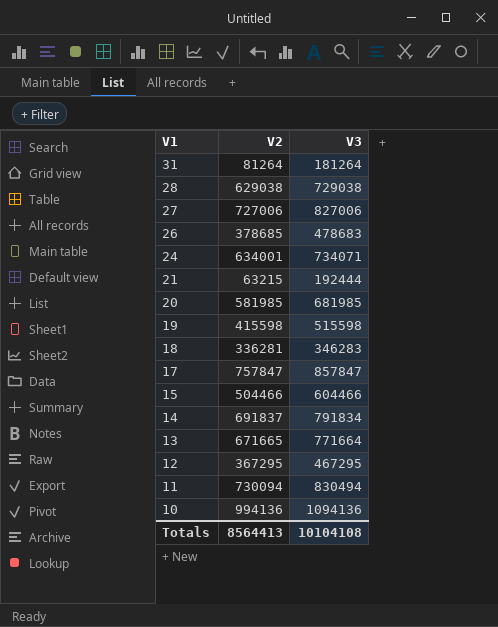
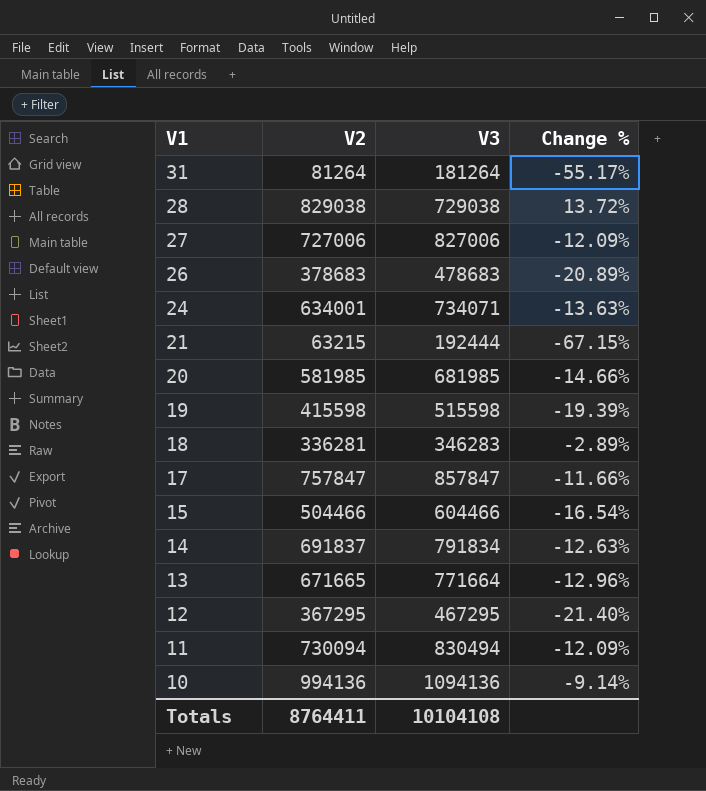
column Change % | formula: none -> ([V2] - [V3]) / [V3]
28 | V2: 629038 -> 829038
26 | V2: 378685 -> 378683
Totals | V2: 8564413 -> 8764411

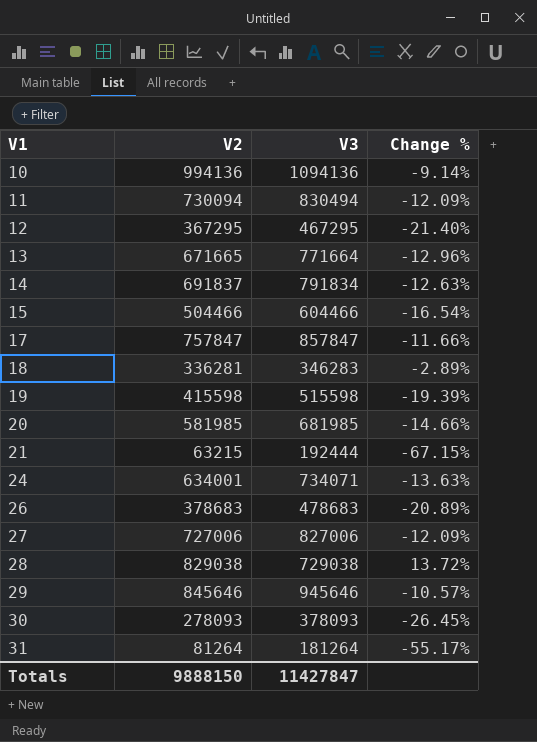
row order: V1 descending -> V1 ascending
row 29: none -> 845646 | 945646 | -10.57%
row 30: none -> 278093 | 378093 | -26.45%
Totals | V2: 8764411 -> 9888150
Totals | V3: 10104108 -> 11427847

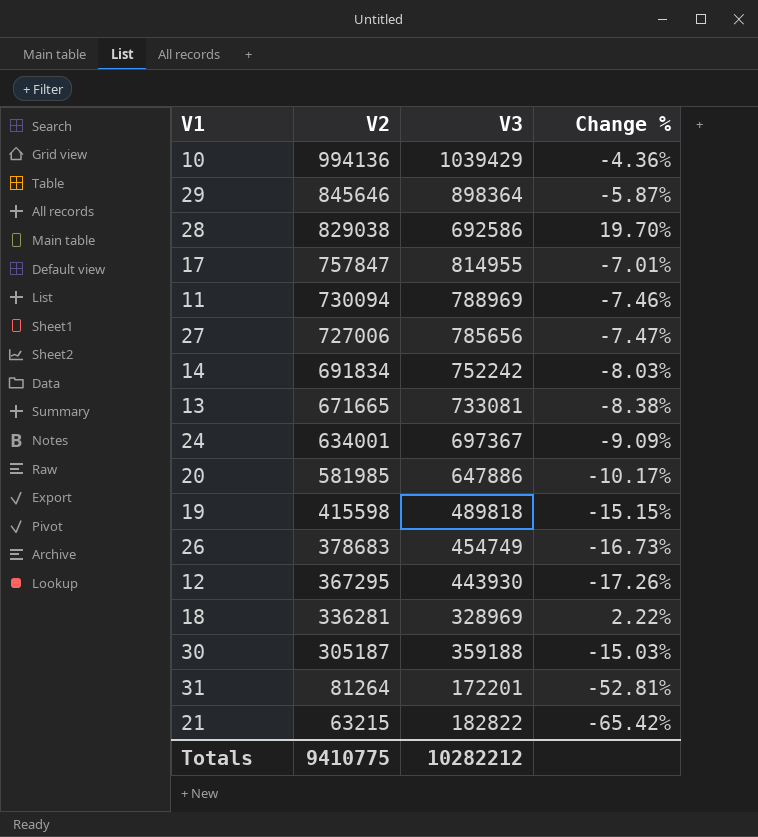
row order: V1 ascending -> V2 descending
row 15: 504466 | 604466 | -16.54% -> none
10 | V3: 1094136 -> 1039429
10 | Change %: -9.14% -> -4.36%
29 | V3: 945646 -> 898364
29 | Change %: -10.57% -> -5.87%
28 | V3: 729038 -> 692586
28 | Change %: 13.72% -> 19.70%
17 | V3: 857847 -> 814955
17 | Change %: -11.66% -> -7.01%
11 | V3: 830494 -> 788969
11 | Change %: -12.09% -> -7.46%
27 | V3: 827006 -> 785656
27 | Change %: -12.09% -> -7.47%
14 | V2: 691837 -> 691834
14 | V3: 791834 -> 752242
14 | Change %: -12.63% -> -8.03%
13 | V3: 771664 -> 733081
13 | Change %: -12.96% -> -8.38%
24 | V3: 734071 -> 697367
24 | Change %: -13.63% -> -9.09%
20 | V3: 681985 -> 647886
20 | Change %: -14.66% -> -10.17%
19 | V3: 515598 -> 489818
19 | Change %: -19.39% -> -15.15%
26 | V3: 478683 -> 454749
26 | Change %: -20.89% -> -16.73%
12 | V3: 467295 -> 443930
12 | Change %: -21.40% -> -17.26%
18 | V3: 346283 -> 328969
18 | Change %: -2.89% -> 2.22%
30 | V2: 278093 -> 305187
30 | V3: 378093 -> 359188
30 | Change %: -26.45% -> -15.03%
31 | V3: 181264 -> 172201
31 | Change %: -55.17% -> -52.81%
21 | V3: 192444 -> 182822
21 | Change %: -67.15% -> -65.42%
Totals | V2: 9888150 -> 9410775
Totals | V3: 11427847 -> 10282212

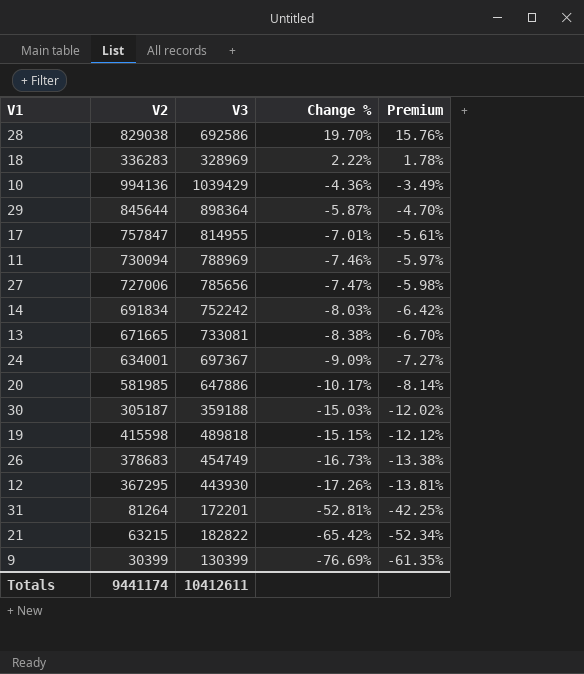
row order: V2 descending -> Change % descending
column Premium | formula: none -> [Change %] * 0.8
18 | V2: 336281 -> 336283
29 | V2: 845646 -> 845644
row 9: none -> 30399 | 130399 | -76.69% | -61.35%
Totals | V2: 9410775 -> 9441174
Totals | V3: 10282212 -> 10412611

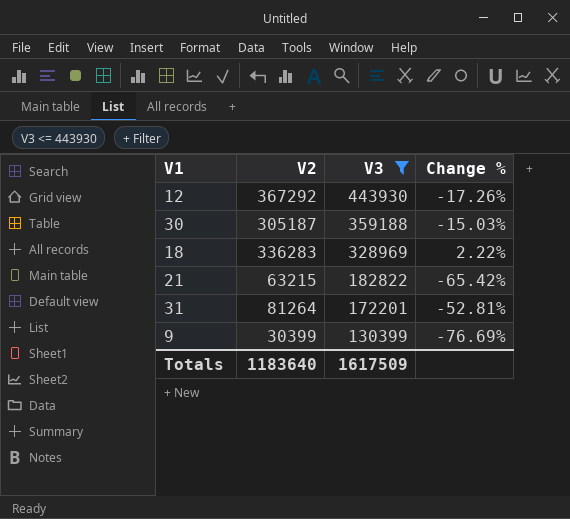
filter: none -> V3 <= 443930
row order: Change % descending -> V3 descending
column Premium | formula: [Change %] * 0.8 -> none
12 | V2: 367295 -> 367292
Totals | V2: 9441174 -> 1183640
Totals | V3: 10412611 -> 1617509

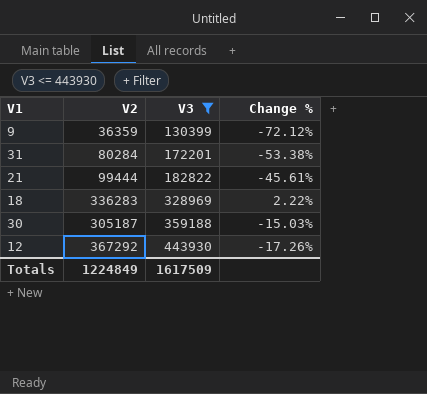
row order: V3 descending -> V3 ascending
9 | V2: 30399 -> 36359
9 | Change %: -76.69% -> -72.12%
31 | V2: 81264 -> 80284
31 | Change %: -52.81% -> -53.38%
21 | V2: 63215 -> 99444
21 | Change %: -65.42% -> -45.61%
Totals | V2: 1183640 -> 1224849

